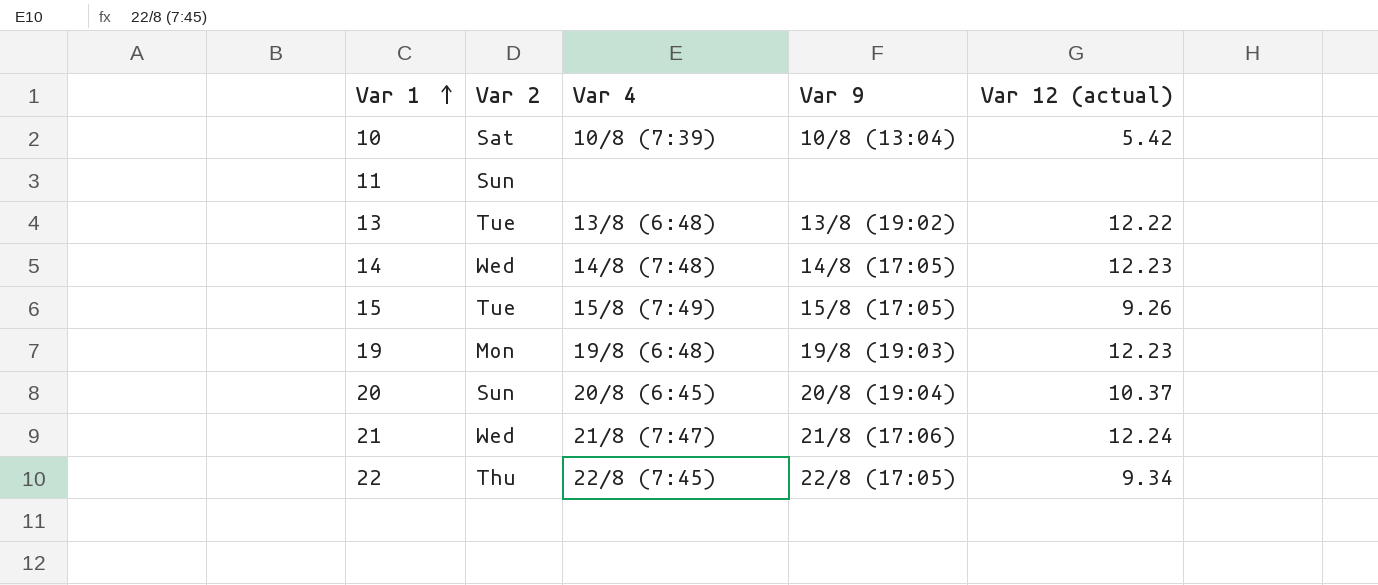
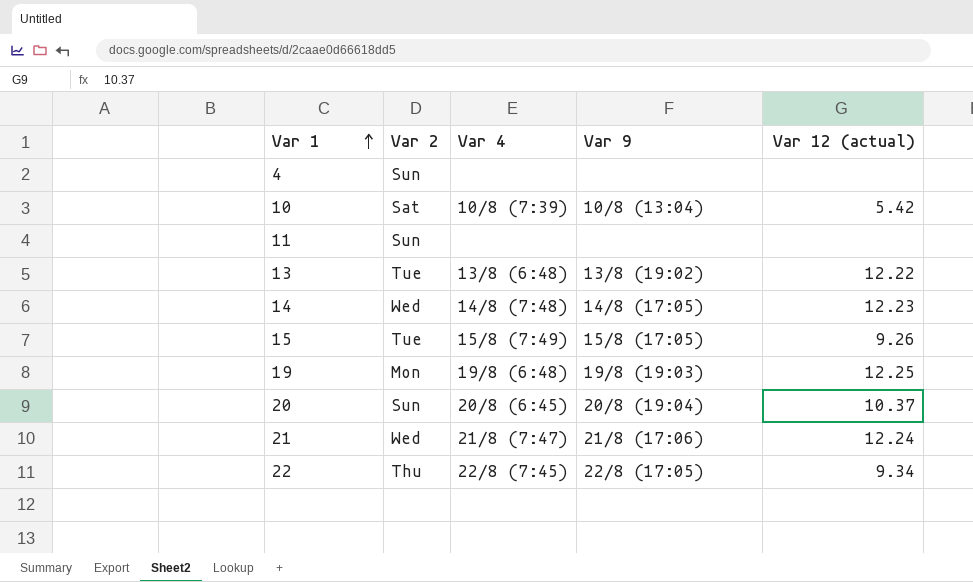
row 4: none -> Sun | none | none | none
19 | Var 12 (actual): 12.23 -> 12.25

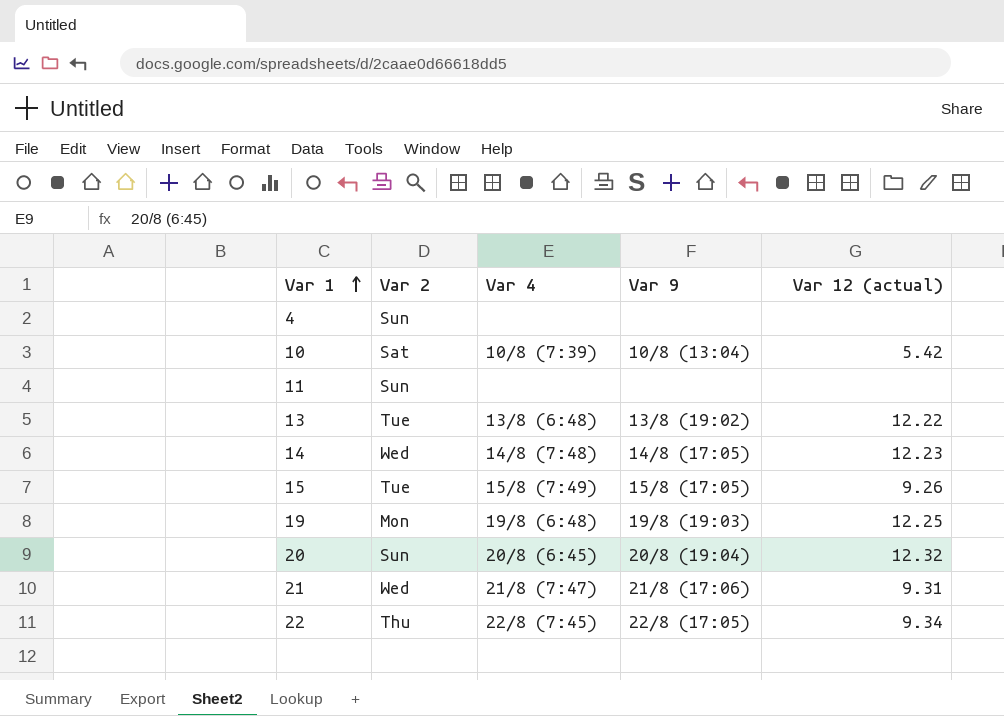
20 | Var 12 (actual): 10.37 -> 12.32
21 | Var 12 (actual): 12.24 -> 9.31

